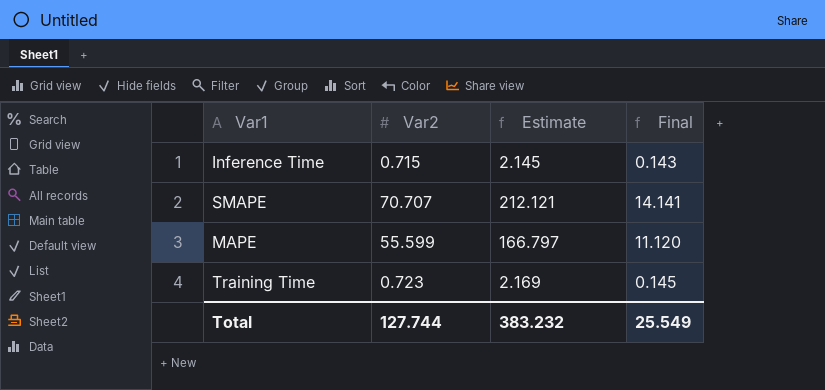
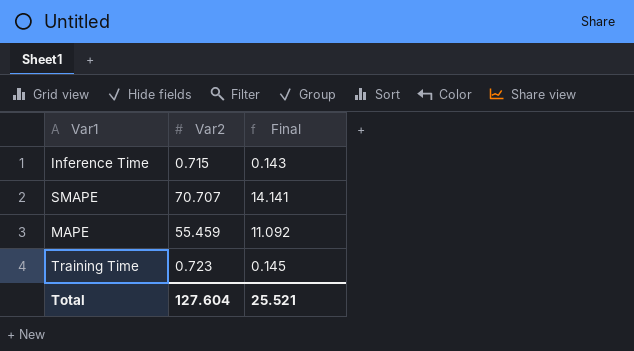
column Estimate | formula: [Var2] * 3 -> none
MAPE | Var2: 55.599 -> 55.459
MAPE | Final: 11.120 -> 11.092
Total | Var2: 127.744 -> 127.604
Total | Final: 25.549 -> 25.521

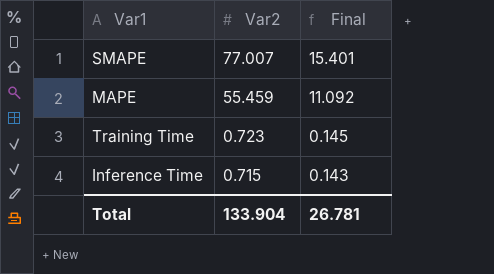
row order: none -> Var2 descending
SMAPE | Var2: 70.707 -> 77.007
SMAPE | Final: 14.141 -> 15.401
Total | Var2: 127.604 -> 133.904
Total | Final: 25.521 -> 26.781

